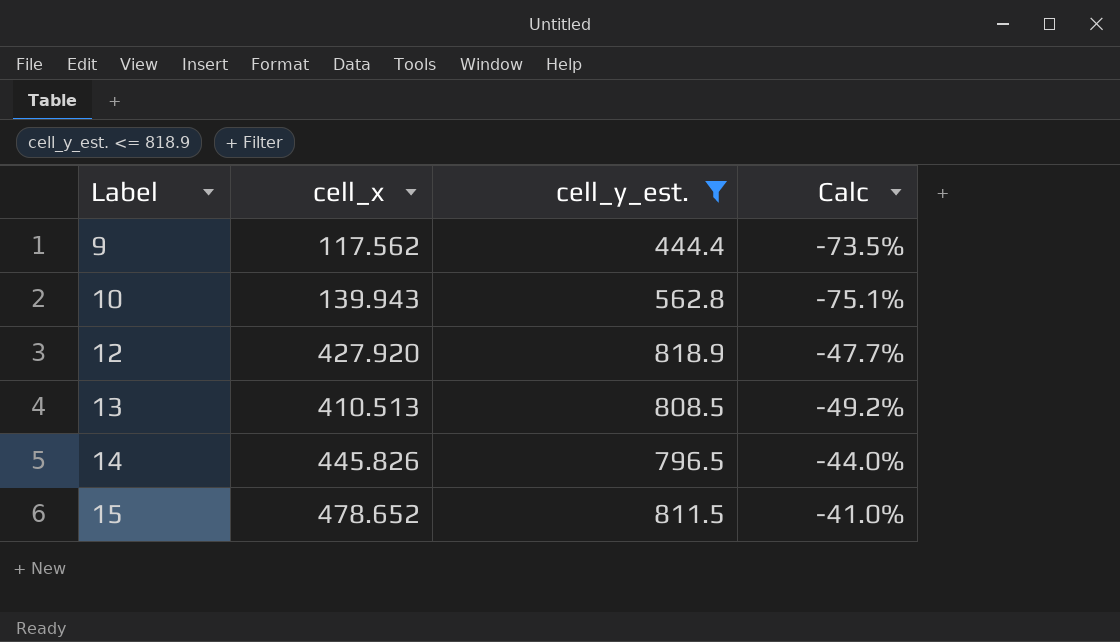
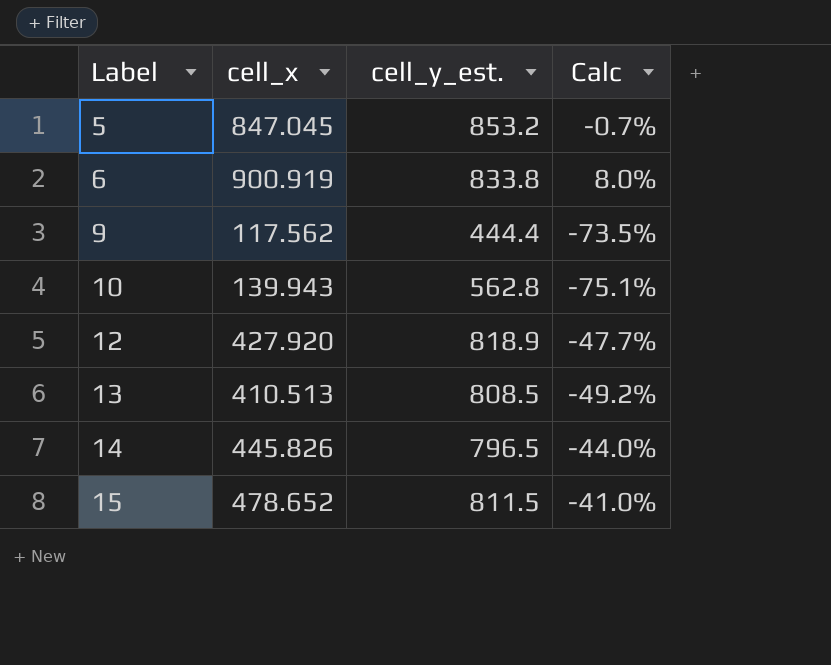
filter: cell_y_est. <= 818.9 -> none

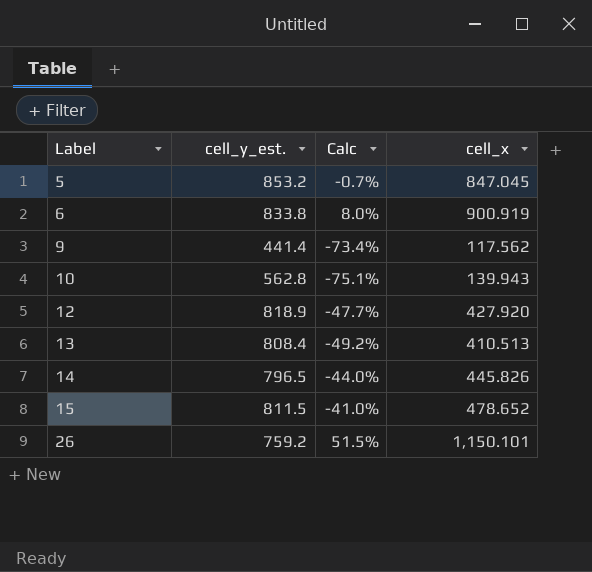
column cell_x | position: 2 -> 4
9 | cell_y_est.: 444.4 -> 441.4
9 | Calc: -73.5% -> -73.4%
13 | cell_y_est.: 808.5 -> 808.4
row 26: none -> 759.2 | 51.5% | 1,150.101

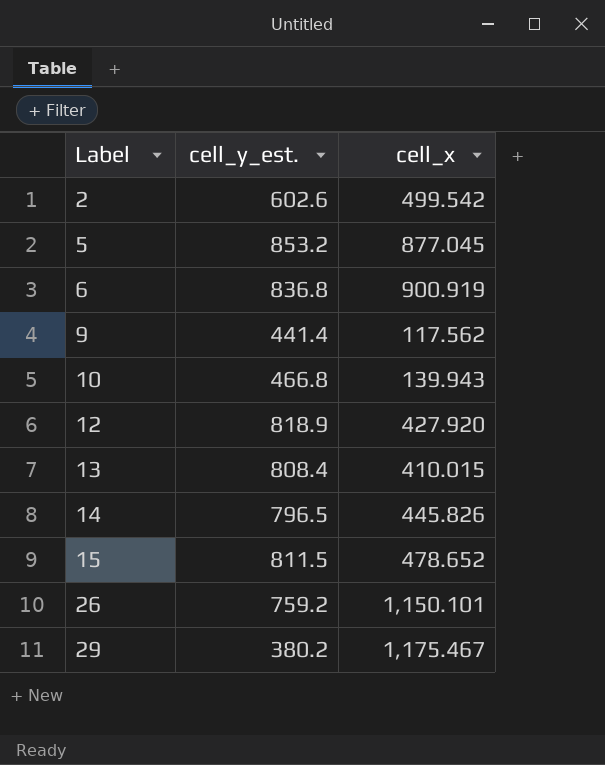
column Calc | formula: ([cell_x] - [cell_y_est.]) / [cell_y_est.] -> none
row 2: none -> 602.6 | 499.542
5 | cell_x: 847.045 -> 877.045
6 | cell_y_est.: 833.8 -> 836.8
10 | cell_y_est.: 562.8 -> 466.8
13 | cell_x: 410.513 -> 410.015
row 29: none -> 380.2 | 1,175.467

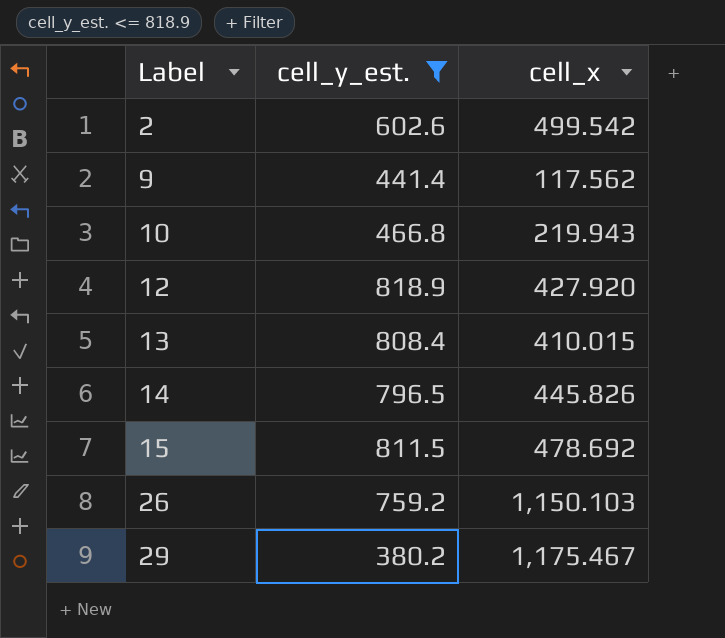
filter: none -> cell_y_est. <= 818.9
10 | cell_x: 139.943 -> 219.943
15 | cell_x: 478.652 -> 478.692
26 | cell_x: 1,150.101 -> 1,150.103

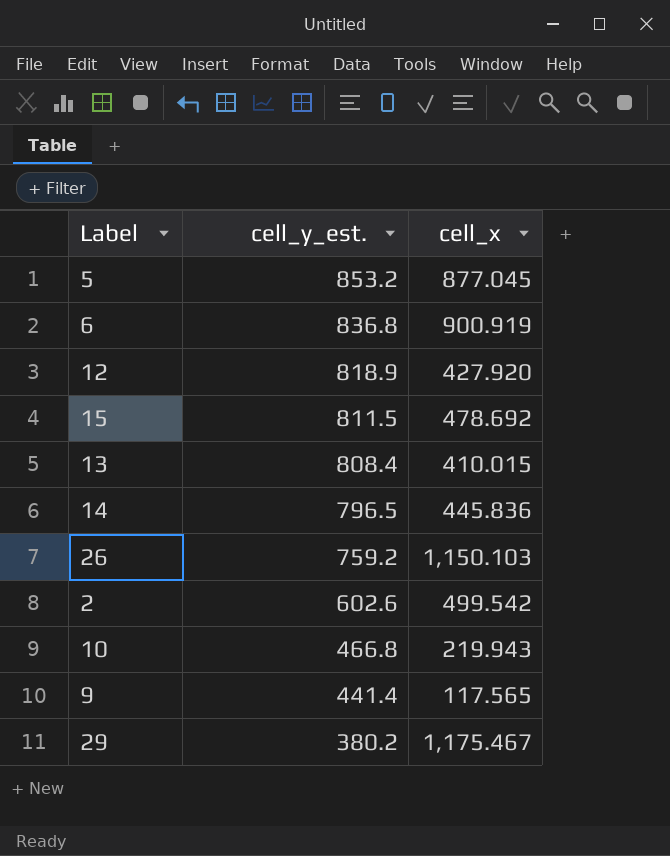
filter: cell_y_est. <= 818.9 -> none
row order: Label ascending -> cell_y_est. descending
14 | cell_x: 445.826 -> 445.836
9 | cell_x: 117.562 -> 117.565

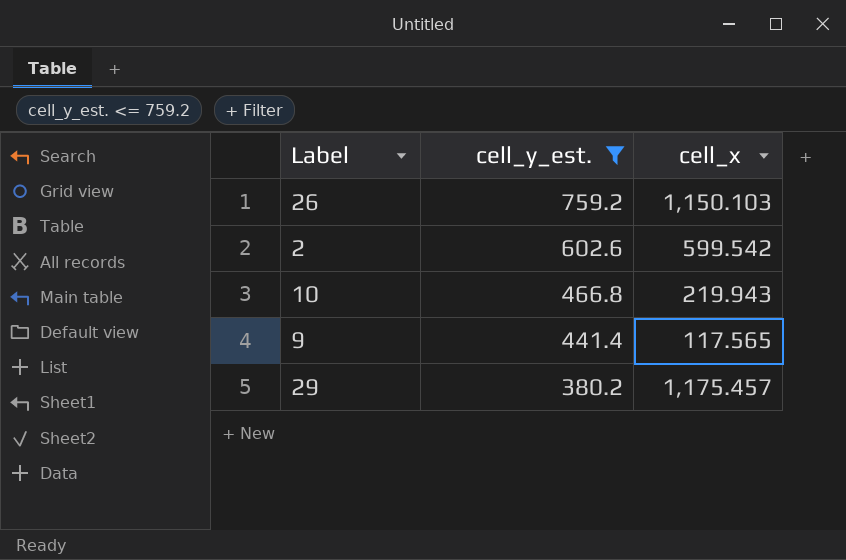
filter: none -> cell_y_est. <= 759.2
2 | cell_x: 499.542 -> 599.542
29 | cell_x: 1,175.467 -> 1,175.457

